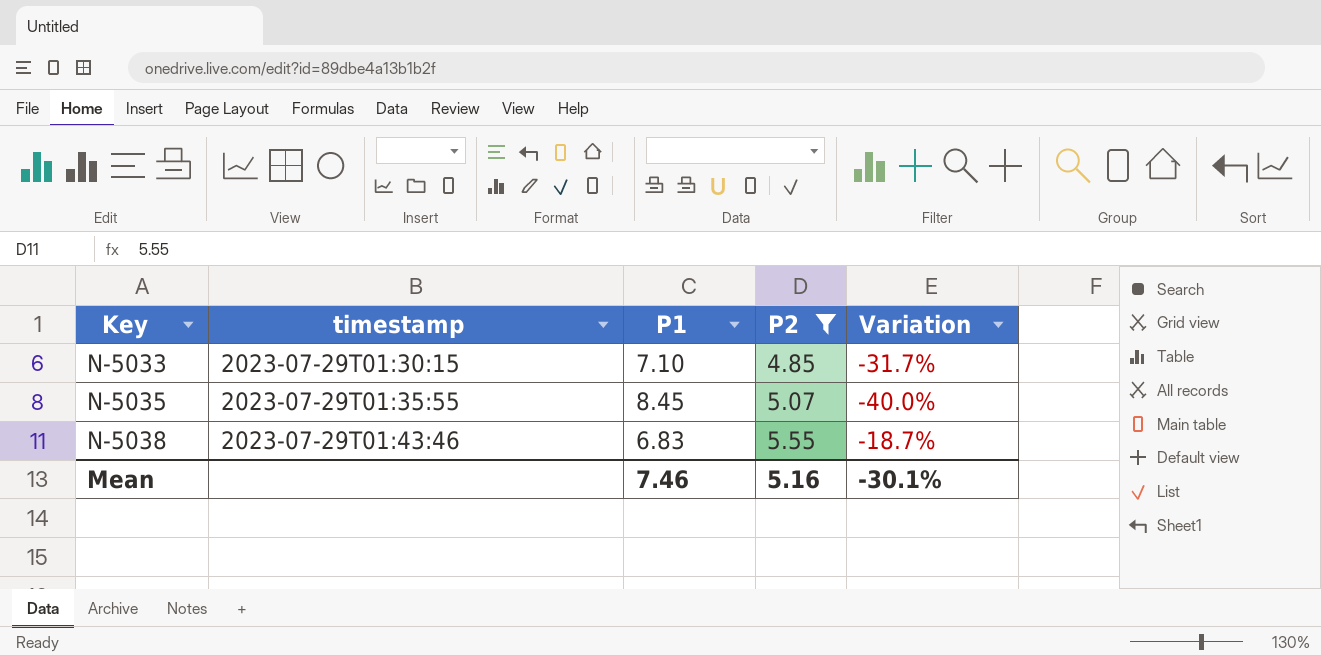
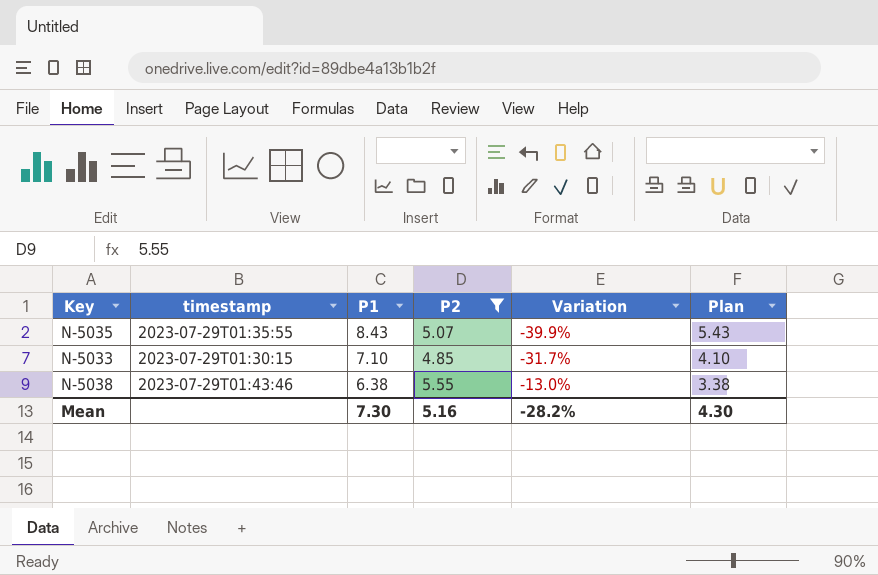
row order: Key ascending -> P1 descending
column Plan | formula: none -> [P1] - 3
N-5035 | P1: 8.45 -> 8.43
N-5035 | Variation: -40.0% -> -39.9%
N-5038 | P1: 6.83 -> 6.38
N-5038 | Variation: -18.7% -> -13.0%
Mean | P1: 7.46 -> 7.30
Mean | Variation: -30.1% -> -28.2%

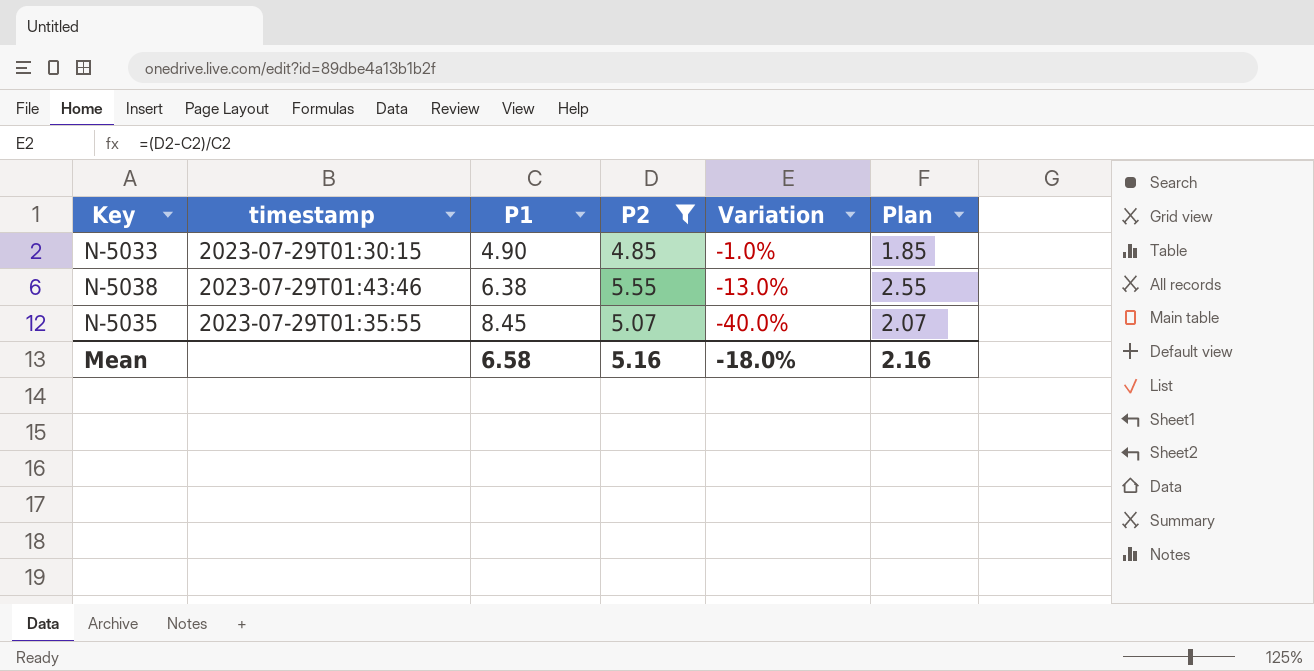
row order: P1 descending -> P1 ascending
column Plan | formula: [P1] - 3 -> [P2] - 3
N-5033 | P1: 7.10 -> 4.90
N-5033 | Variation: -31.7% -> -1.0%
N-5035 | P1: 8.43 -> 8.45
N-5035 | Variation: -39.9% -> -40.0%
Mean | P1: 7.30 -> 6.58
Mean | Variation: -28.2% -> -18.0%
Mean | Plan: 4.30 -> 2.16

